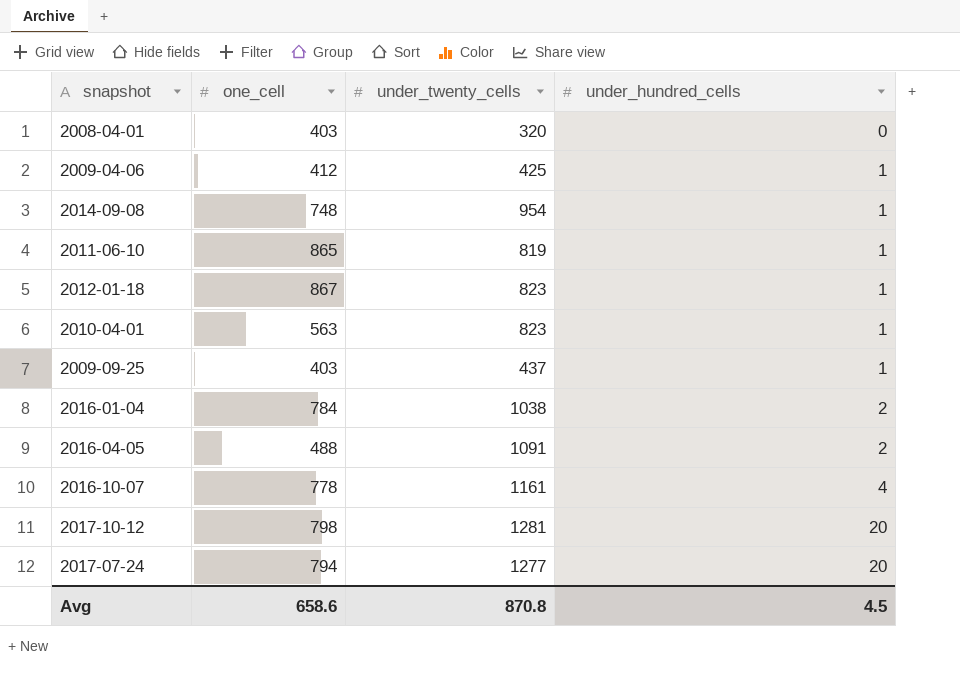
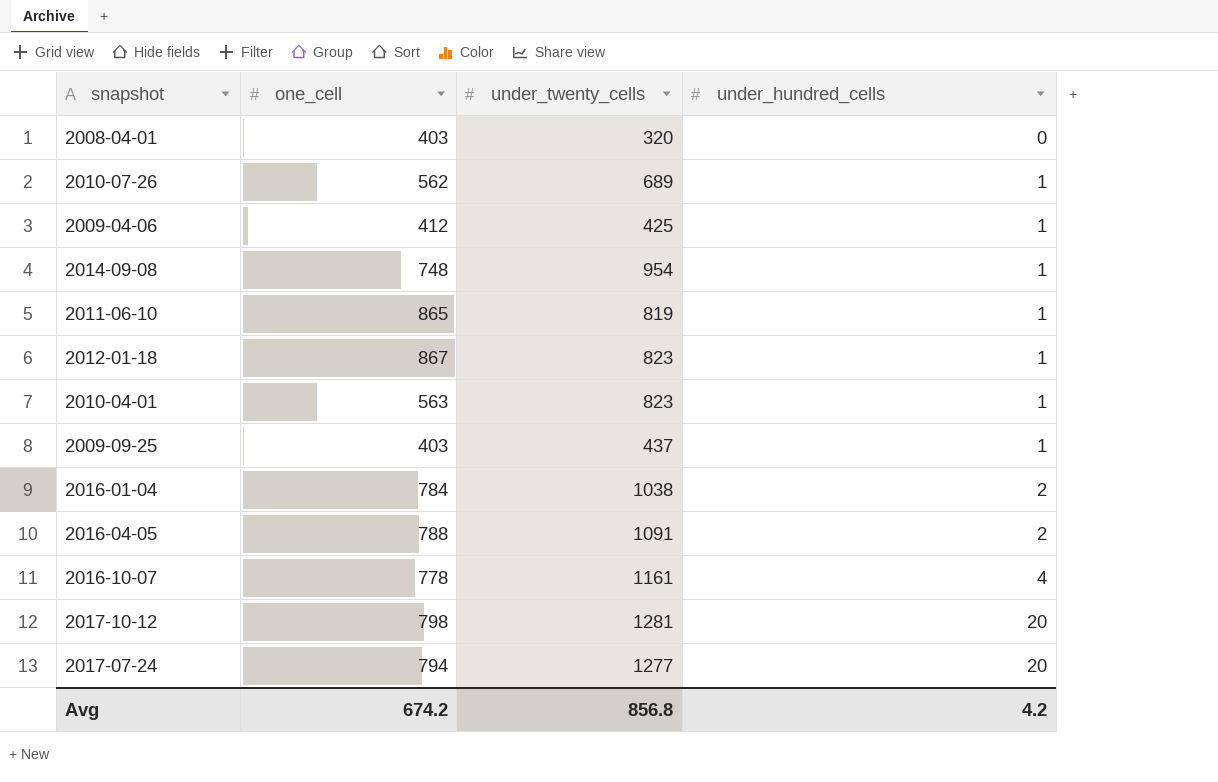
row 2010-07-26: none -> 562 | 689 | 1
2016-04-05 | one_cell: 488 -> 788
Avg | one_cell: 658.6 -> 674.2
Avg | under_twenty_cells: 870.8 -> 856.8
Avg | under_hundred_cells: 4.5 -> 4.2

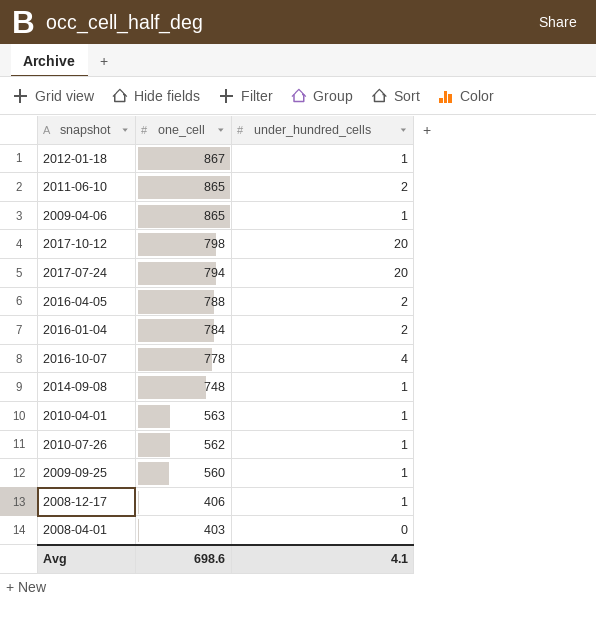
row order: under_hundred_cells ascending -> one_cell descending
column under_twenty_cells | position: 3 -> none
2011-06-10 | under_hundred_cells: 1 -> 2
2009-04-06 | one_cell: 412 -> 865
2009-09-25 | one_cell: 403 -> 560
row 2008-12-17: none -> 406 | 1
Avg | one_cell: 674.2 -> 698.6
Avg | under_hundred_cells: 4.2 -> 4.1

